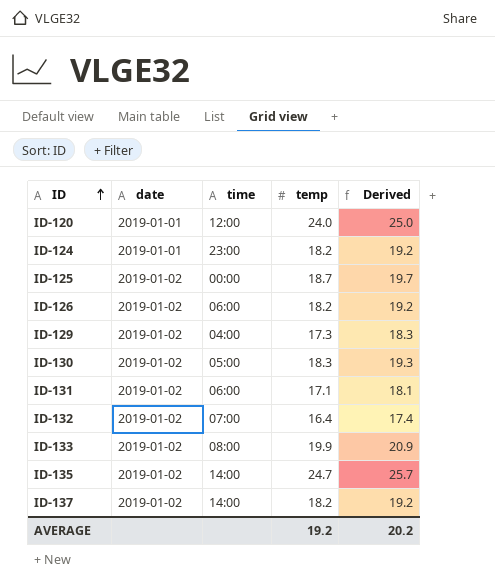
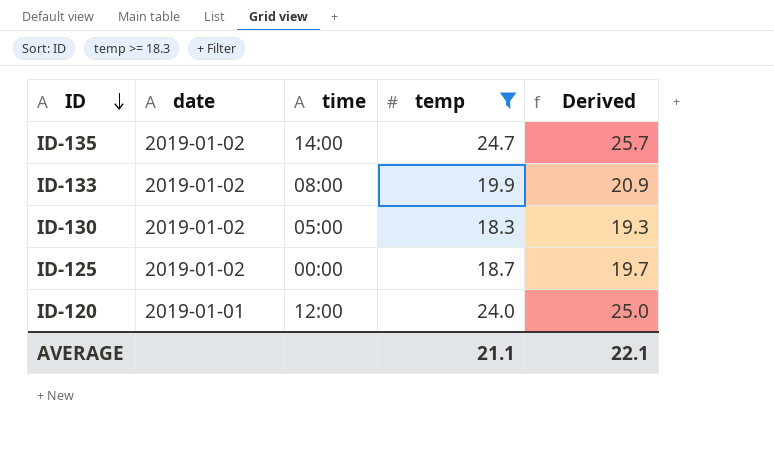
filter: none -> temp >= 18.3
row order: ID ascending -> ID descending
AVERAGE | temp: 19.2 -> 21.1
AVERAGE | Derived: 20.2 -> 22.1

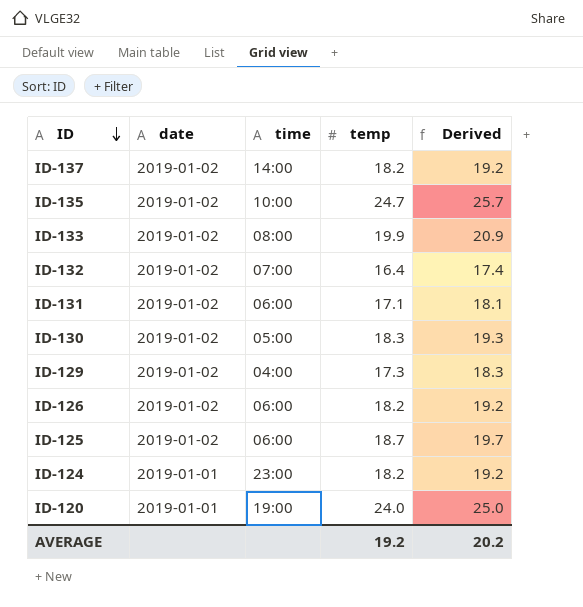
filter: temp >= 18.3 -> none
ID-135 | time: 14:00 -> 10:00
ID-125 | time: 00:00 -> 06:00
ID-120 | time: 12:00 -> 19:00
AVERAGE | temp: 21.1 -> 19.2
AVERAGE | Derived: 22.1 -> 20.2

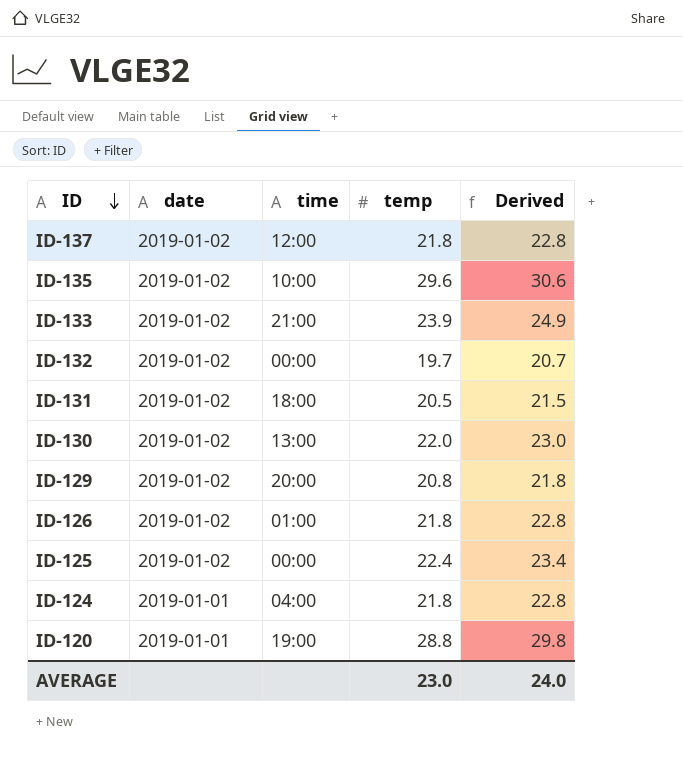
ID-137 | time: 14:00 -> 12:00
ID-137 | temp: 18.2 -> 21.8
ID-137 | Derived: 19.2 -> 22.8
ID-135 | temp: 24.7 -> 29.6
ID-135 | Derived: 25.7 -> 30.6
ID-133 | time: 08:00 -> 21:00
ID-133 | temp: 19.9 -> 23.9
ID-133 | Derived: 20.9 -> 24.9
ID-132 | time: 07:00 -> 00:00
ID-132 | temp: 16.4 -> 19.7
ID-132 | Derived: 17.4 -> 20.7
ID-131 | time: 06:00 -> 18:00
ID-131 | temp: 17.1 -> 20.5
ID-131 | Derived: 18.1 -> 21.5
ID-130 | time: 05:00 -> 13:00
ID-130 | temp: 18.3 -> 22.0
ID-130 | Derived: 19.3 -> 23.0
ID-129 | time: 04:00 -> 20:00
ID-129 | temp: 17.3 -> 20.8
ID-129 | Derived: 18.3 -> 21.8
ID-126 | time: 06:00 -> 01:00
ID-126 | temp: 18.2 -> 21.8
ID-126 | Derived: 19.2 -> 22.8
ID-125 | time: 06:00 -> 00:00
ID-125 | temp: 18.7 -> 22.4
ID-125 | Derived: 19.7 -> 23.4
ID-124 | time: 23:00 -> 04:00
ID-124 | temp: 18.2 -> 21.8
ID-124 | Derived: 19.2 -> 22.8
ID-120 | temp: 24.0 -> 28.8
ID-120 | Derived: 25.0 -> 29.8
AVERAGE | temp: 19.2 -> 23.0
AVERAGE | Derived: 20.2 -> 24.0

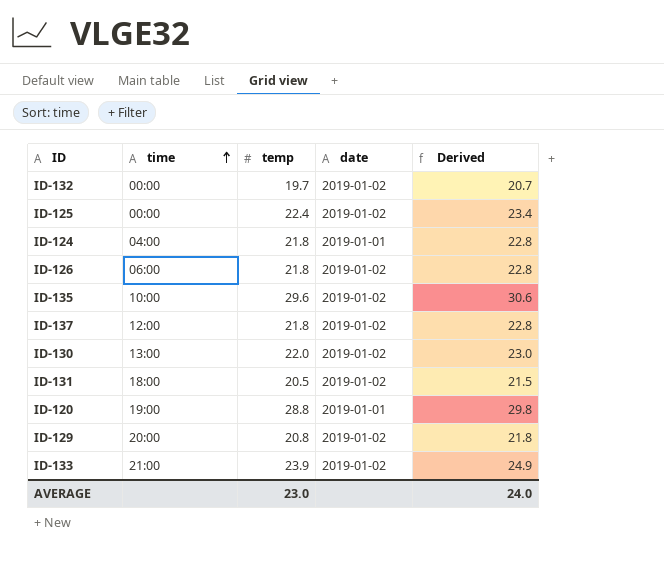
row order: ID descending -> time ascending
column date | position: 2 -> 4
ID-126 | time: 01:00 -> 06:00

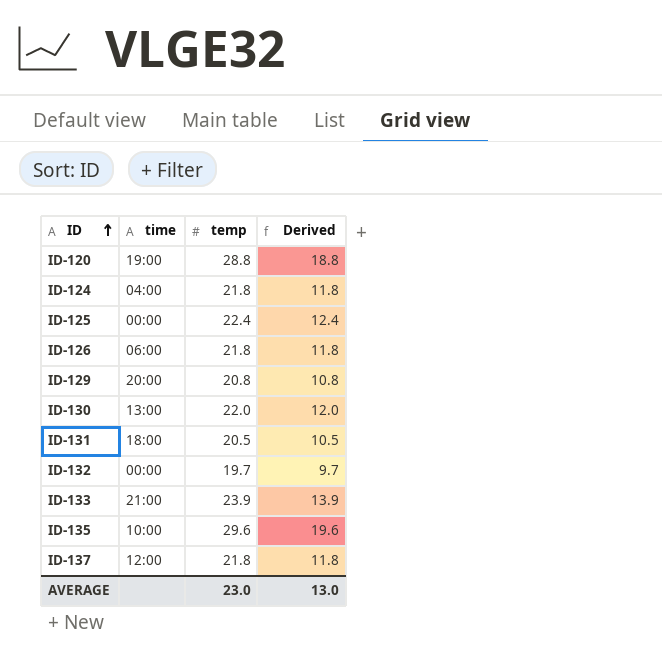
row order: time ascending -> ID ascending
column date | position: 4 -> none
column Derived | formula: [temp] + 1 -> [temp] - 10
AVERAGE | Derived: 24.0 -> 13.0

